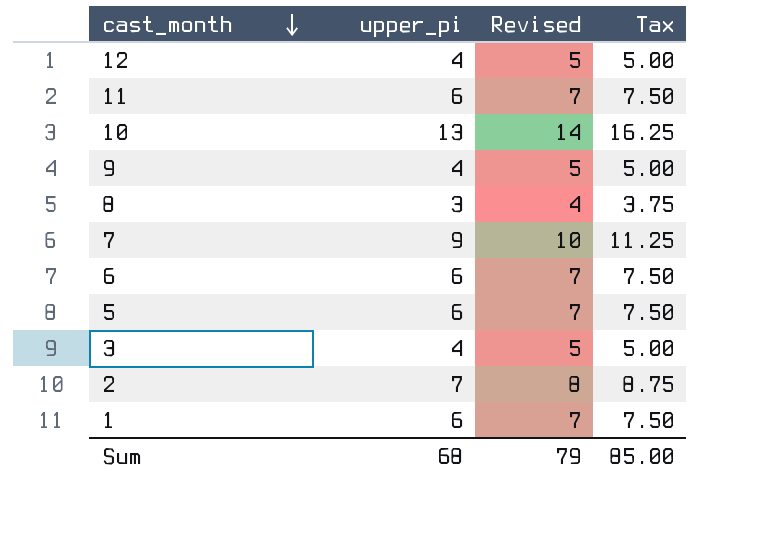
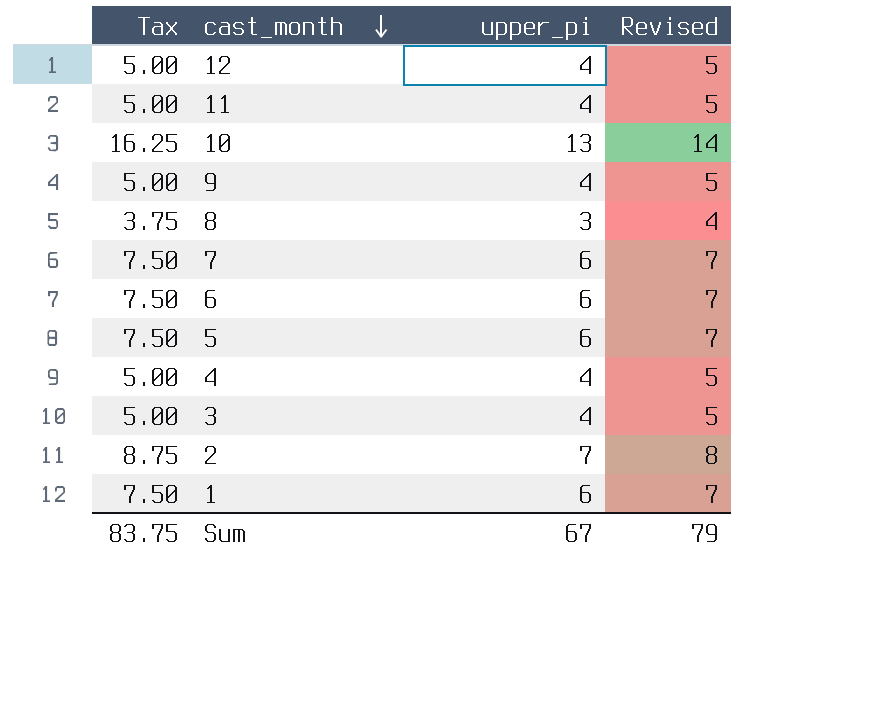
column Tax | position: 4 -> 1
11 | Tax: 7.50 -> 5.00
11 | upper_pi: 6 -> 4
11 | Revised: 7 -> 5
7 | Tax: 11.25 -> 7.50
7 | upper_pi: 9 -> 6
7 | Revised: 10 -> 7
row 4: none -> 5.00 | 4 | 5
Sum | Tax: 85.00 -> 83.75
Sum | upper_pi: 68 -> 67

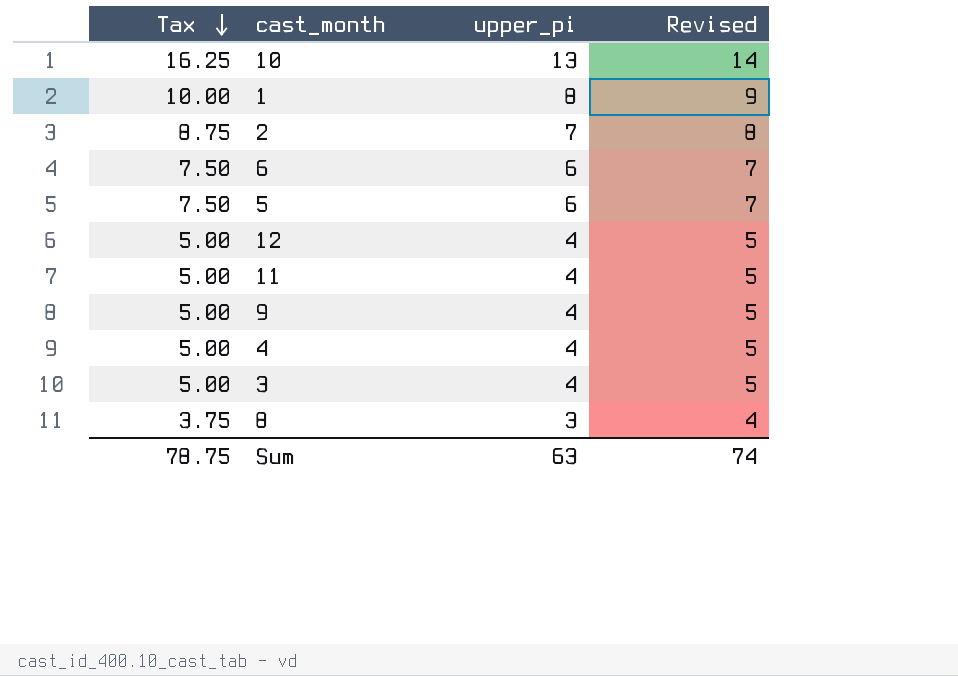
row order: cast_month descending -> Tax descending
row 7: 7.50 | 6 | 7 -> none
1 | Tax: 7.50 -> 10.00
1 | upper_pi: 6 -> 8
1 | Revised: 7 -> 9
Sum | Tax: 83.75 -> 78.75
Sum | upper_pi: 67 -> 63
Sum | Revised: 79 -> 74

